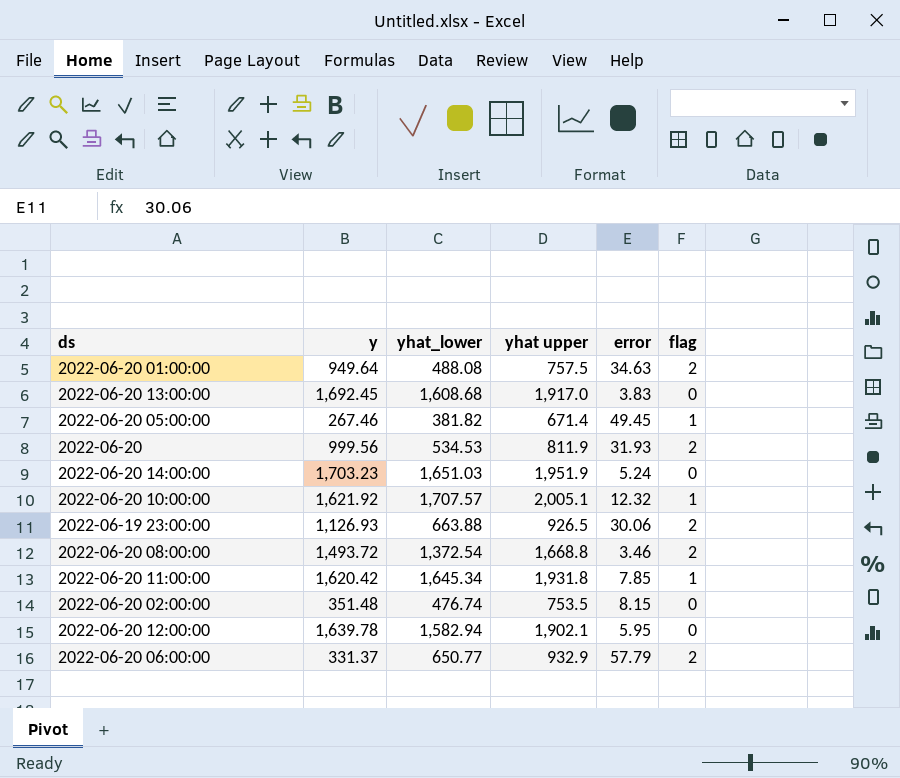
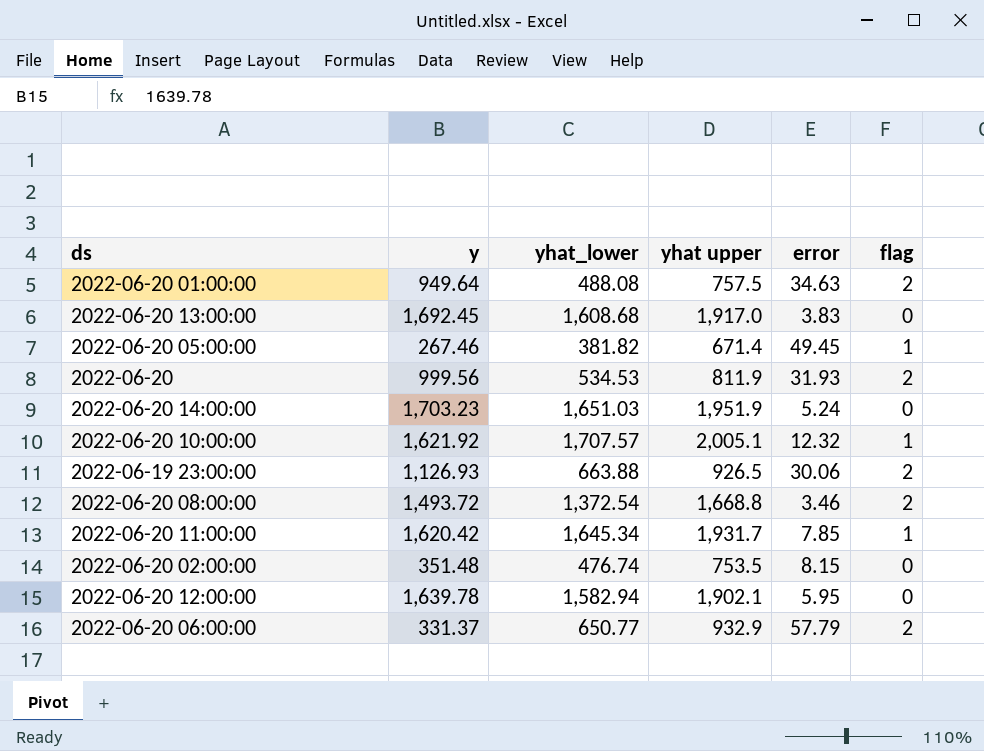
2022-06-20 11:00:00 | yhat upper: 1,931.8 -> 1,931.7

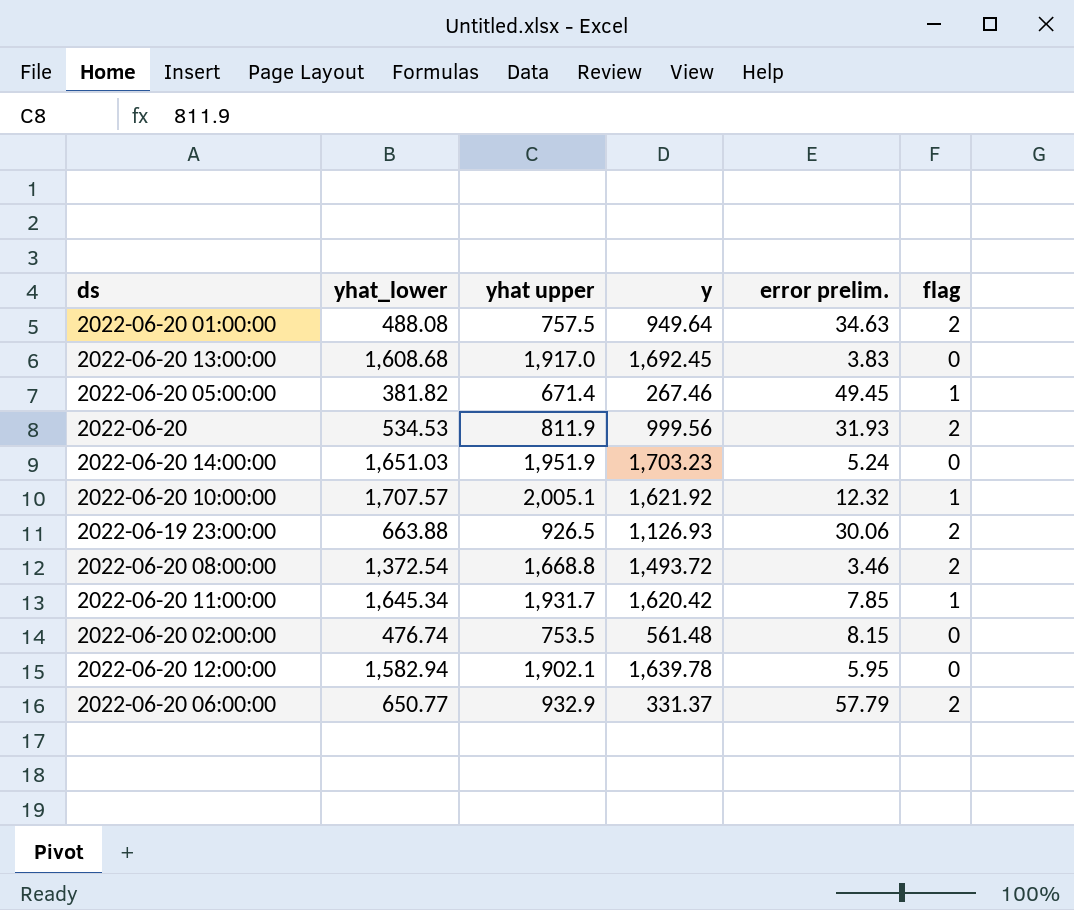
column y | position: 2 -> 4
column name: error -> error prelim.
2022-06-20 02:00:00 | y: 351.48 -> 561.48

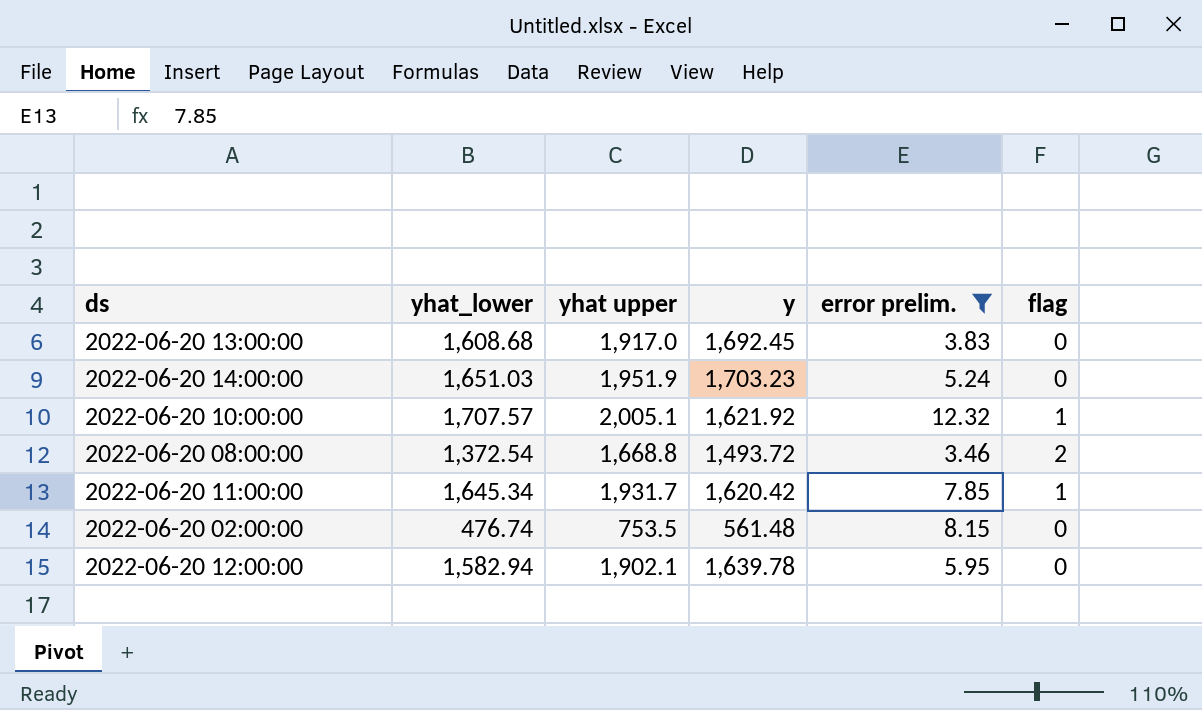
filter: none -> error prelim. <= 12.32

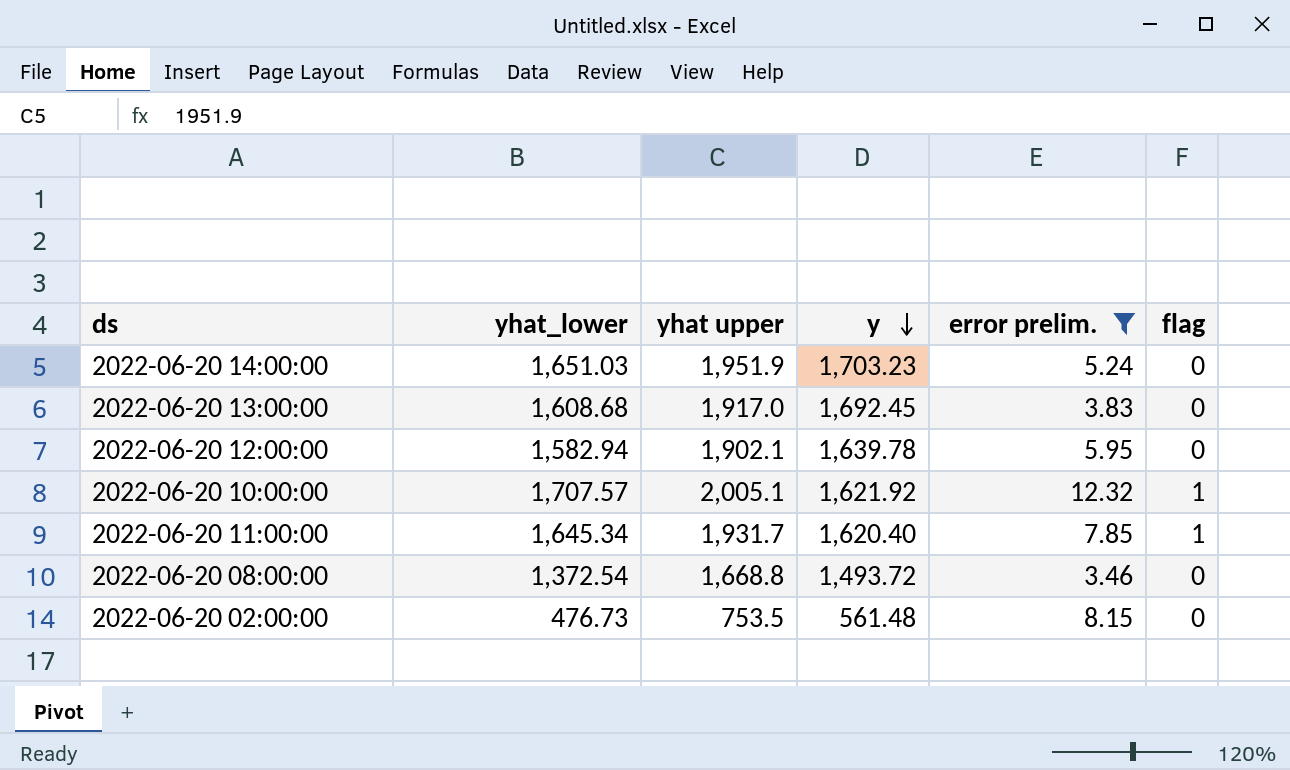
row order: none -> y descending
2022-06-20 11:00:00 | y: 1,620.42 -> 1,620.40
2022-06-20 08:00:00 | flag: 2 -> 0
2022-06-20 02:00:00 | yhat_lower: 476.74 -> 476.73

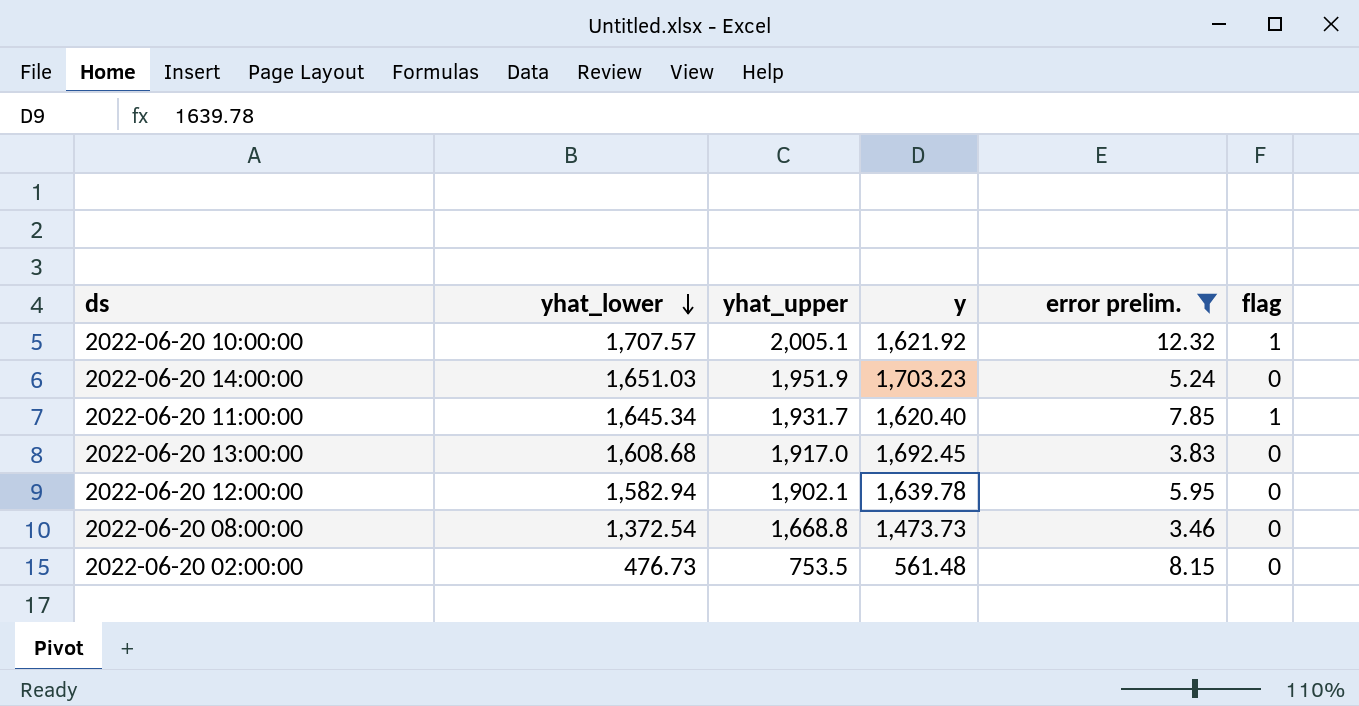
row order: y descending -> yhat_lower descending
column name: yhat upper -> yhat_upper
2022-06-20 08:00:00 | y: 1,493.72 -> 1,473.73

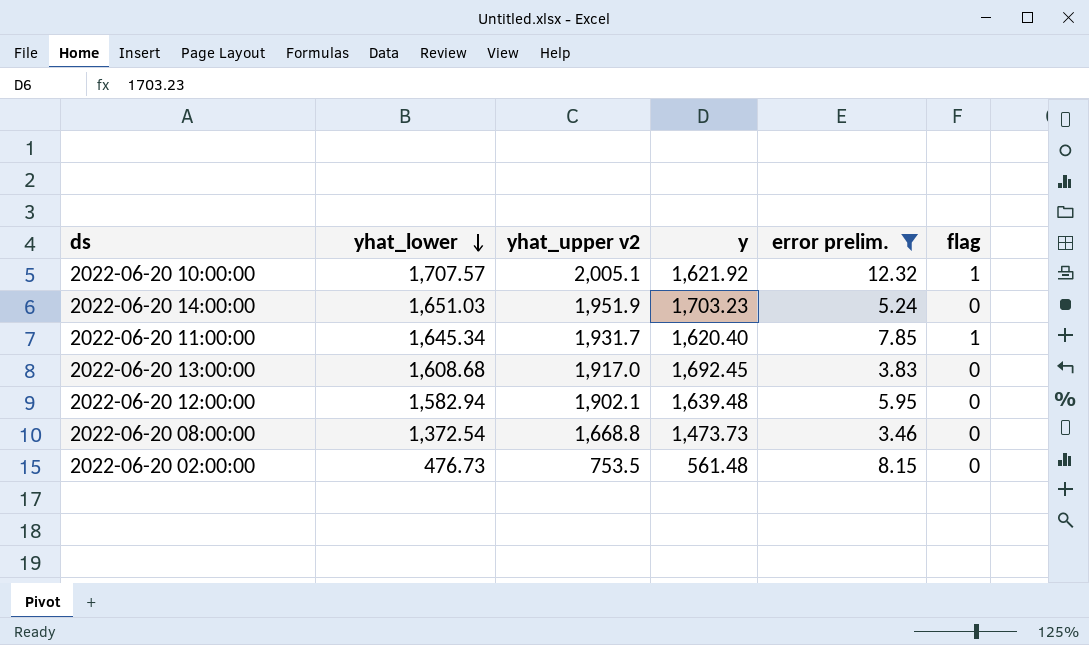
column name: yhat_upper -> yhat_upper v2
2022-06-20 12:00:00 | y: 1,639.78 -> 1,639.48

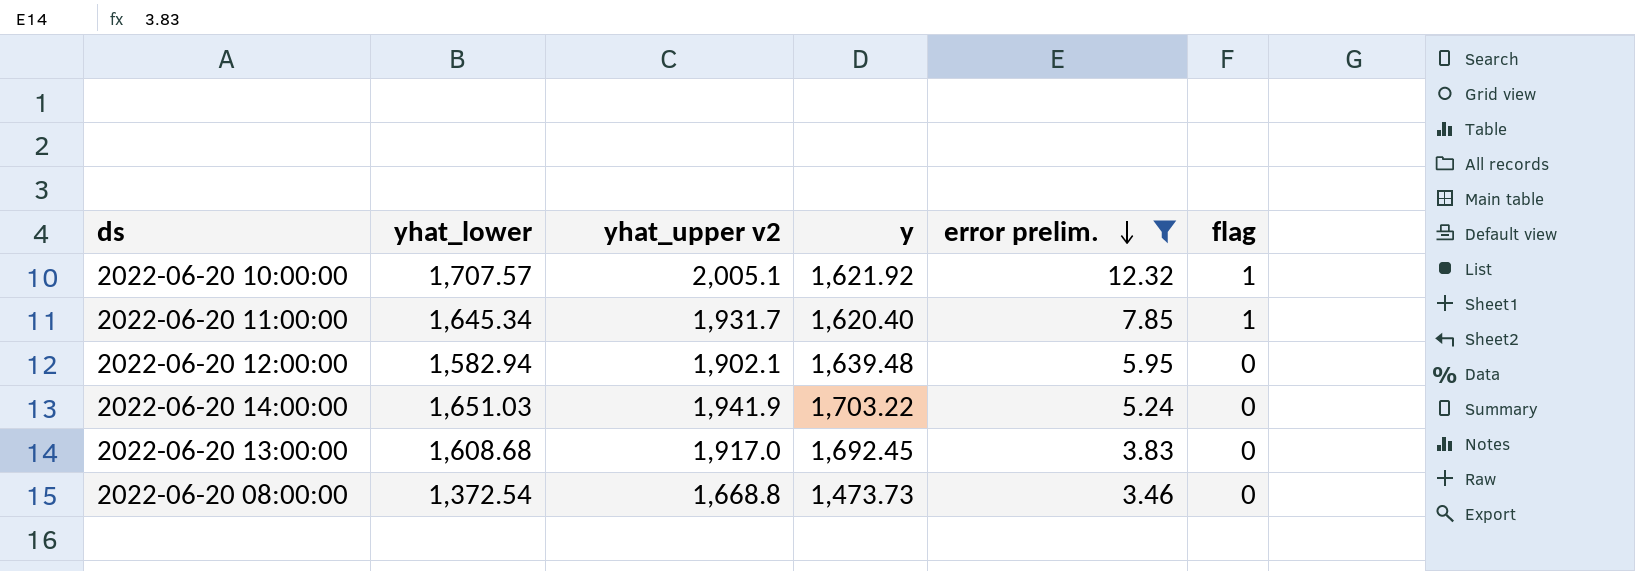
row order: yhat_lower descending -> error prelim. descending
row 2022-06-20 02:00:00: 476.73 | 753.5 | 561.48 | 8.15 | 0 -> none
2022-06-20 14:00:00 | yhat_upper v2: 1,951.9 -> 1,941.9
2022-06-20 14:00:00 | y: 1,703.23 -> 1,703.22

